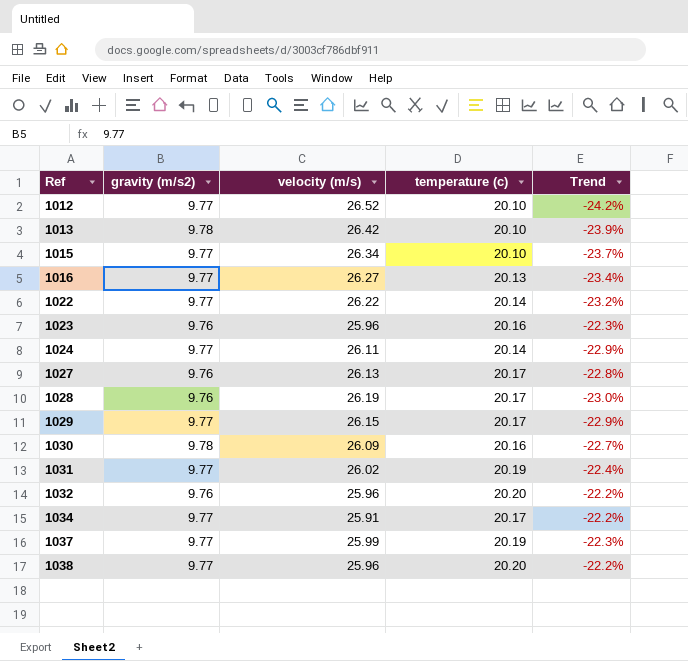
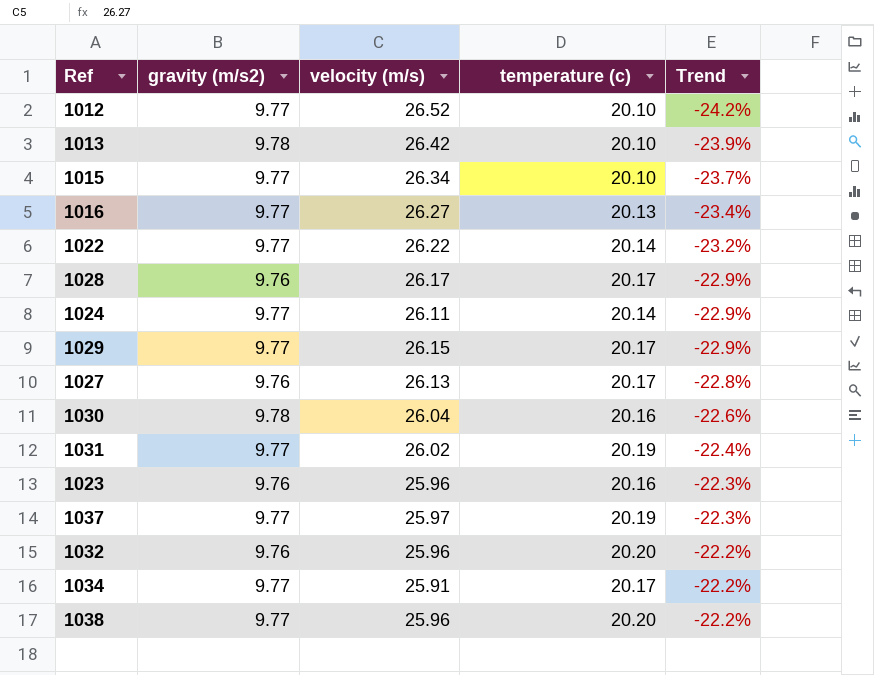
row order: Ref ascending -> Trend ascending
1028 | velocity (m/s): 26.19 -> 26.17
1028 | Trend: -23.0% -> -22.9%
1030 | velocity (m/s): 26.09 -> 26.04
1030 | Trend: -22.7% -> -22.6%
1037 | velocity (m/s): 25.99 -> 25.97

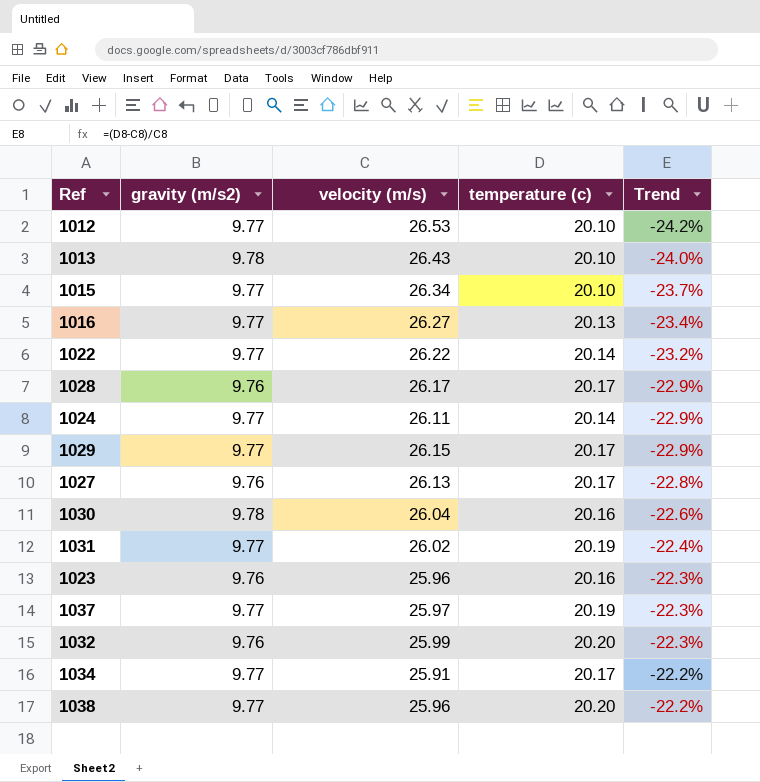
1012 | velocity (m/s): 26.52 -> 26.53
1013 | velocity (m/s): 26.42 -> 26.43
1013 | Trend: -23.9% -> -24.0%
1032 | velocity (m/s): 25.96 -> 25.99
1032 | Trend: -22.2% -> -22.3%

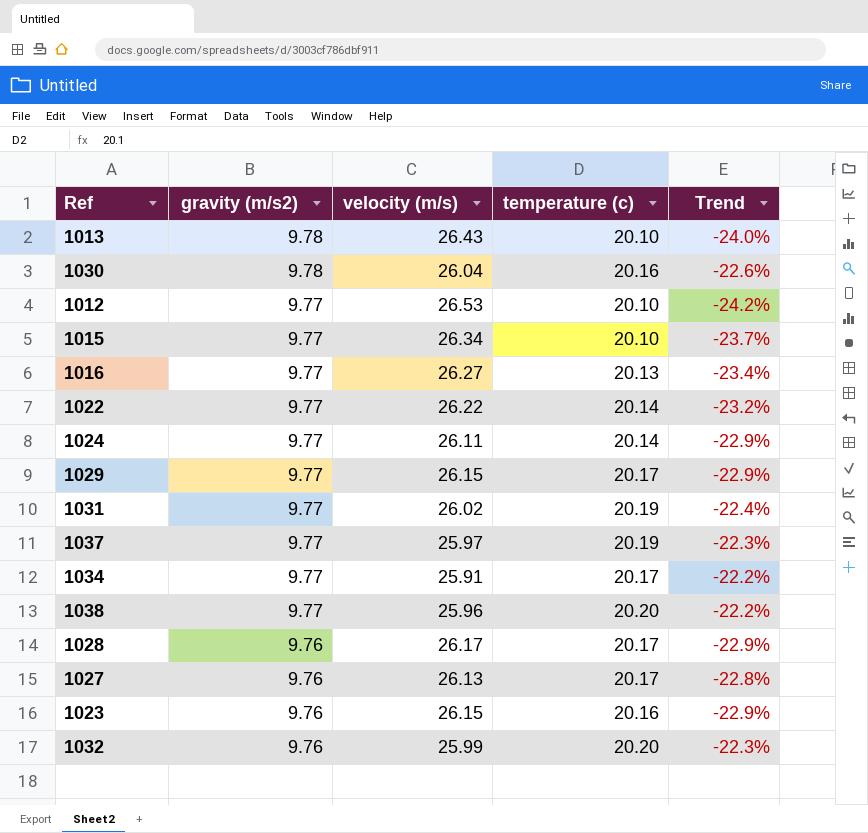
row order: Trend ascending -> gravity (m/s2) descending
1023 | velocity (m/s): 25.96 -> 26.15
1023 | Trend: -22.3% -> -22.9%

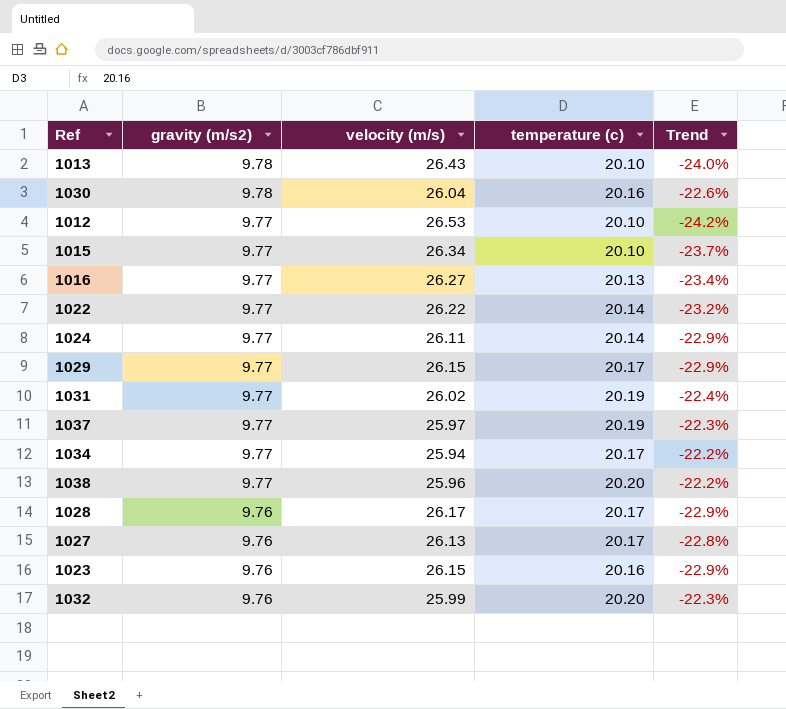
1034 | velocity (m/s): 25.91 -> 25.94

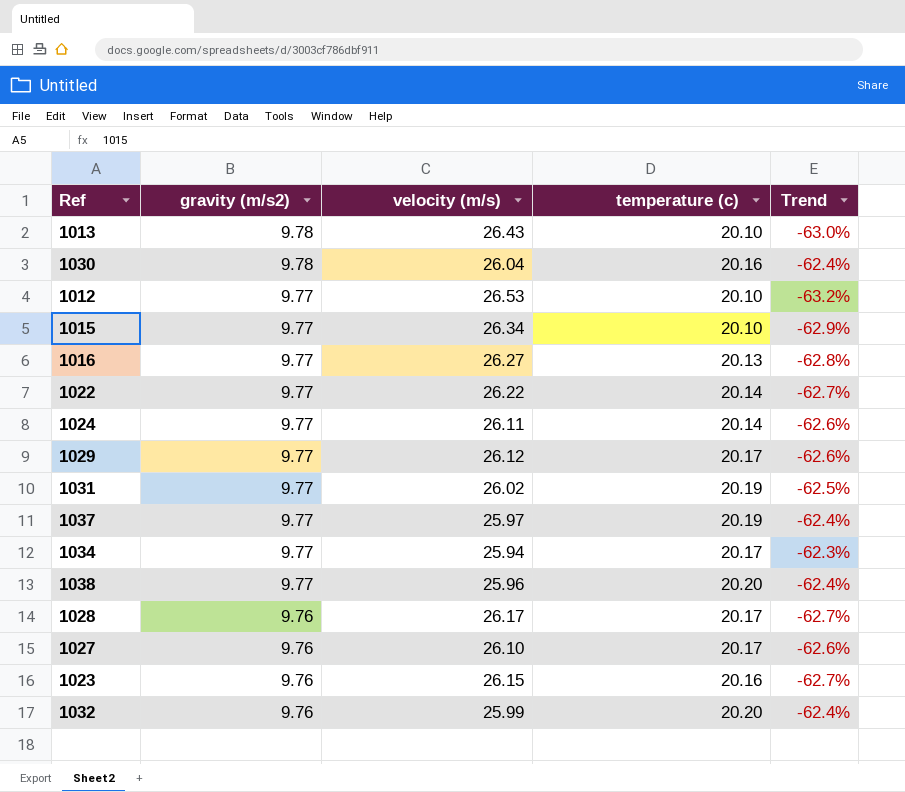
column Trend | formula: ([temperature (c)] - [velocity (m/s)]) / [velocity (m/s)] -> ([gravity (m/s2)] - [velocity (m/s)]) / [velocity (m/s)]
1029 | velocity (m/s): 26.15 -> 26.12
1027 | velocity (m/s): 26.13 -> 26.10

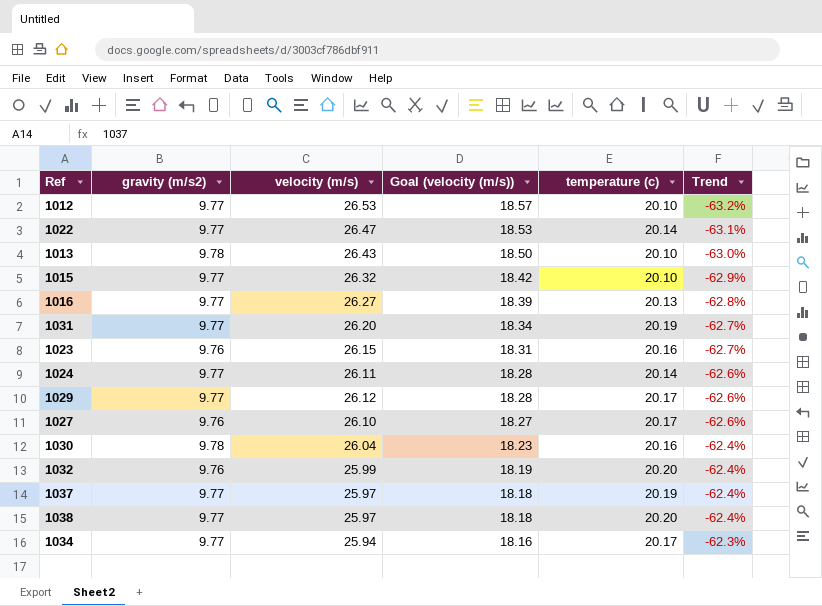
row order: gravity (m/s2) descending -> Goal (velocity (m/s)) descending
column Goal (velocity (m/s)) | formula: none -> [velocity (m/s)] * 0.7
row 1028: 9.76 | 26.17 | 20.17 | -62.7% -> none
1022 | velocity (m/s): 26.22 -> 26.47
1022 | Trend: -62.7% -> -63.1%
1015 | velocity (m/s): 26.34 -> 26.32
1031 | velocity (m/s): 26.02 -> 26.20
1031 | Trend: -62.5% -> -62.7%
1038 | velocity (m/s): 25.96 -> 25.97

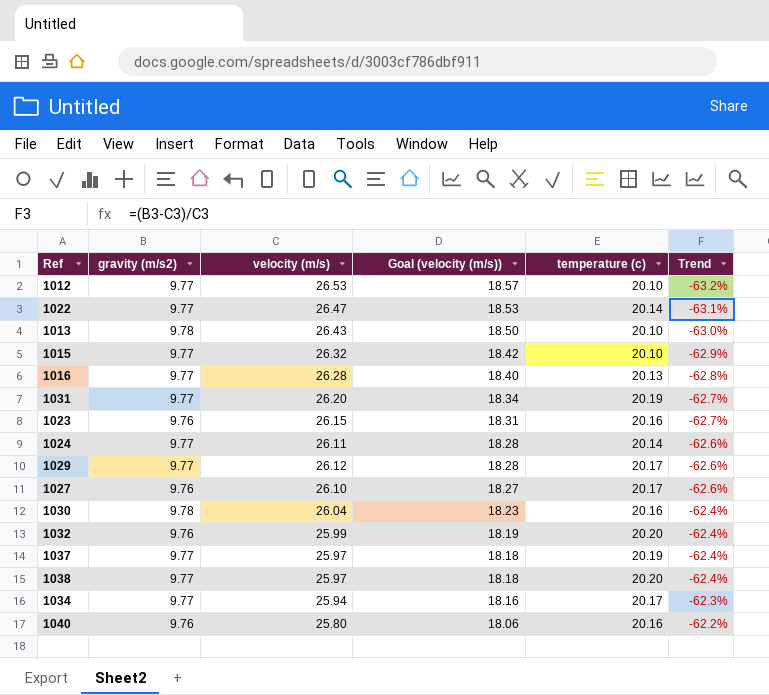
1016 | velocity (m/s): 26.27 -> 26.28
1016 | Goal (velocity (m/s)): 18.39 -> 18.40
row 1040: none -> 9.76 | 25.80 | 18.06 | 20.16 | -62.2%

